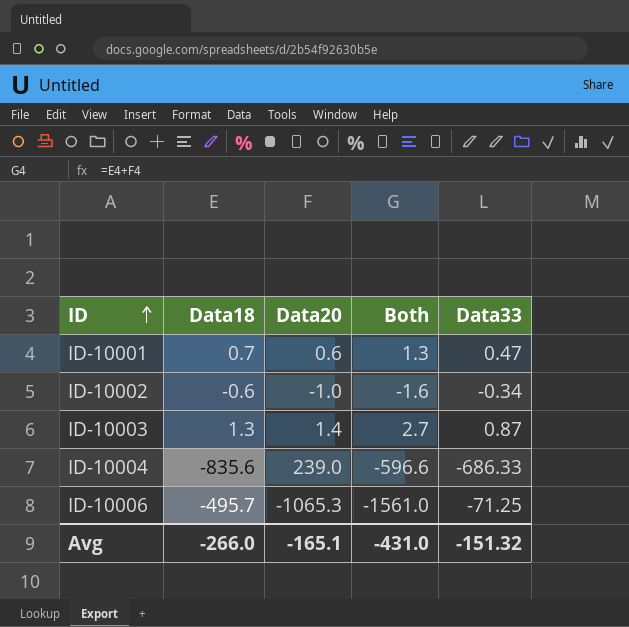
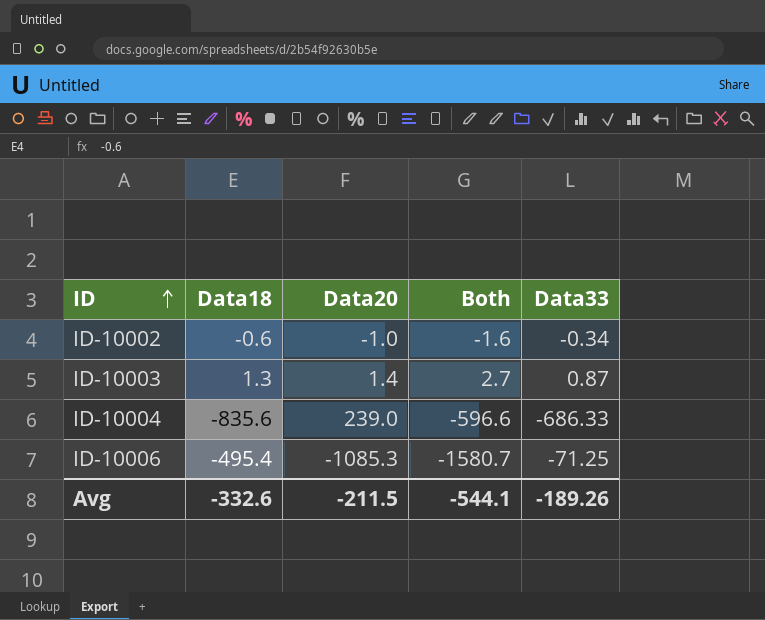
row ID-10001: 0.7 | 0.6 | 1.3 | 0.47 -> none
ID-10006 | Data18: -495.7 -> -495.4
ID-10006 | Data20: -1065.3 -> -1085.3
ID-10006 | Both: -1561.0 -> -1580.7
Avg | Data18: -266.0 -> -332.6
Avg | Data20: -165.1 -> -211.5
Avg | Both: -431.0 -> -544.1
Avg | Data33: -151.32 -> -189.26

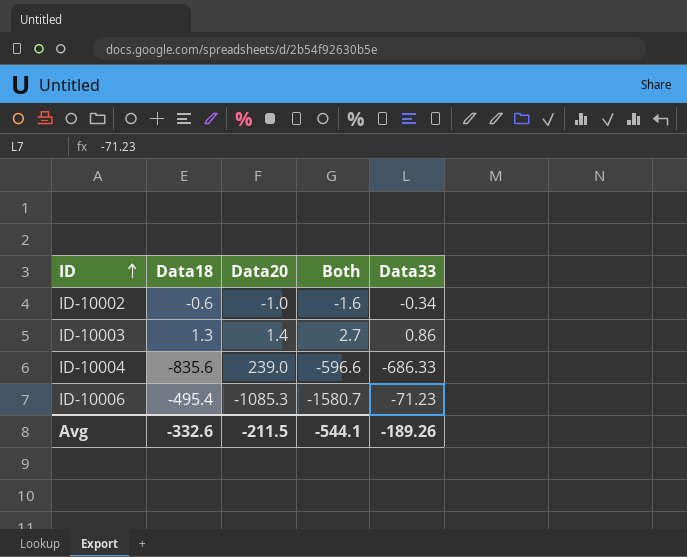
ID-10003 | Data33: 0.87 -> 0.86
ID-10006 | Data33: -71.25 -> -71.23

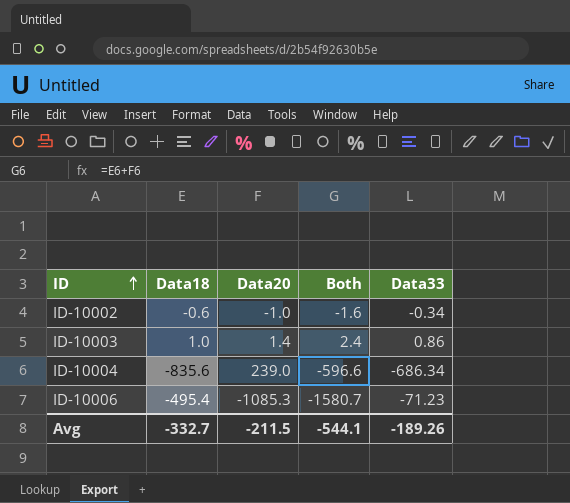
ID-10003 | Data18: 1.3 -> 1.0
ID-10003 | Both: 2.7 -> 2.4
ID-10004 | Data33: -686.33 -> -686.34
Avg | Data18: -332.6 -> -332.7

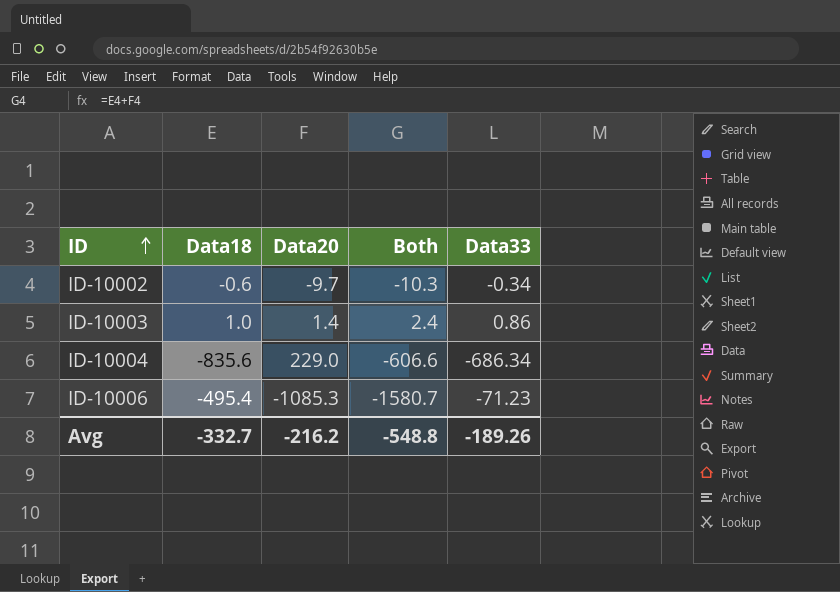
ID-10002 | Data20: -1.0 -> -9.7
ID-10002 | Both: -1.6 -> -10.3
ID-10004 | Data20: 239.0 -> 229.0
ID-10004 | Both: -596.6 -> -606.6
Avg | Data20: -211.5 -> -216.2
Avg | Both: -544.1 -> -548.8

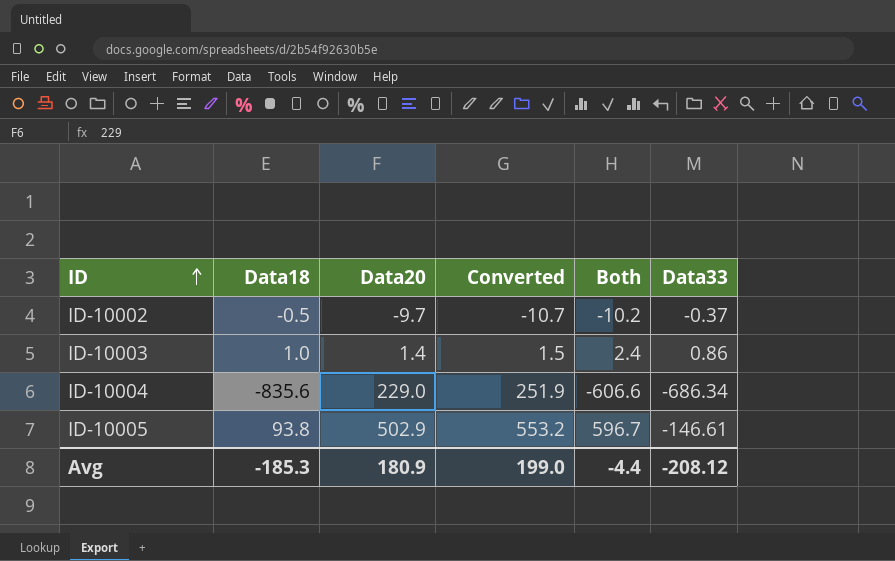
column Converted | formula: none -> [Data20] * 1.1
row ID-10006: -495.4 | -1085.3 | -1580.7 | -71.23 -> none
ID-10002 | Data18: -0.6 -> -0.5
ID-10002 | Both: -10.3 -> -10.2
ID-10002 | Data33: -0.34 -> -0.37
row ID-10005: none -> 93.8 | 502.9 | 553.2 | 596.7 | -146.61
Avg | Data18: -332.7 -> -185.3
Avg | Data20: -216.2 -> 180.9
Avg | Both: -548.8 -> -4.4
Avg | Data33: -189.26 -> -208.12

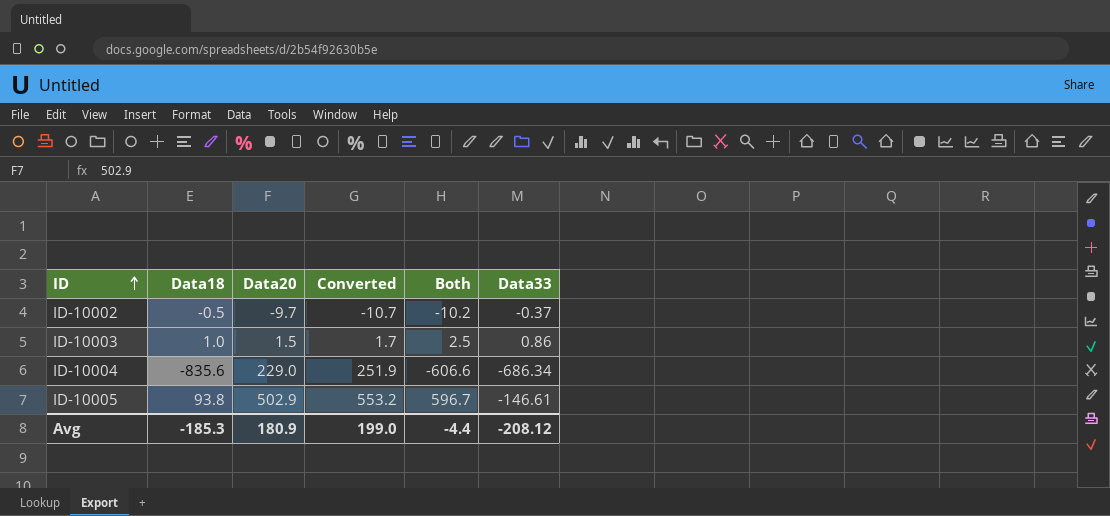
ID-10003 | Data20: 1.4 -> 1.5
ID-10003 | Converted: 1.5 -> 1.7
ID-10003 | Both: 2.4 -> 2.5

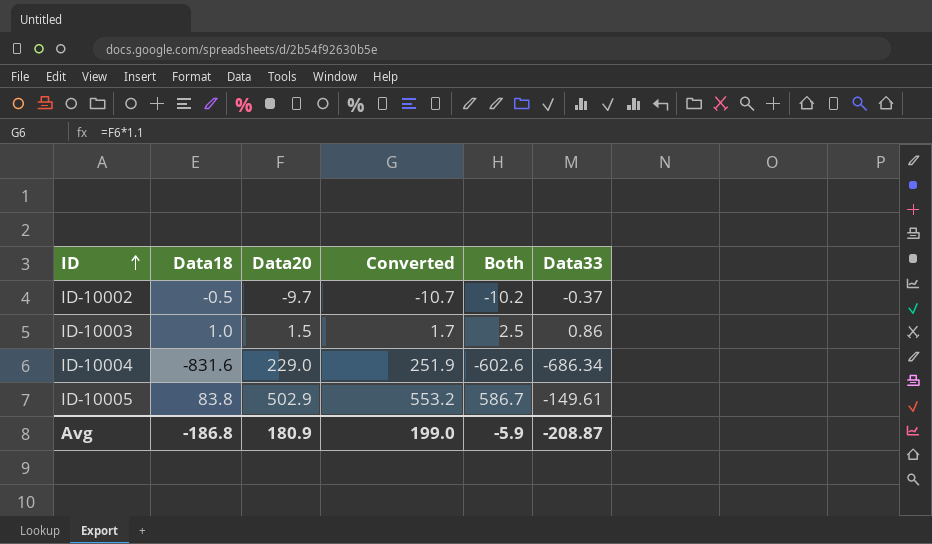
ID-10004 | Data18: -835.6 -> -831.6
ID-10004 | Both: -606.6 -> -602.6
ID-10005 | Data18: 93.8 -> 83.8
ID-10005 | Both: 596.7 -> 586.7
ID-10005 | Data33: -146.61 -> -149.61
Avg | Data18: -185.3 -> -186.8
Avg | Both: -4.4 -> -5.9
Avg | Data33: -208.12 -> -208.87

